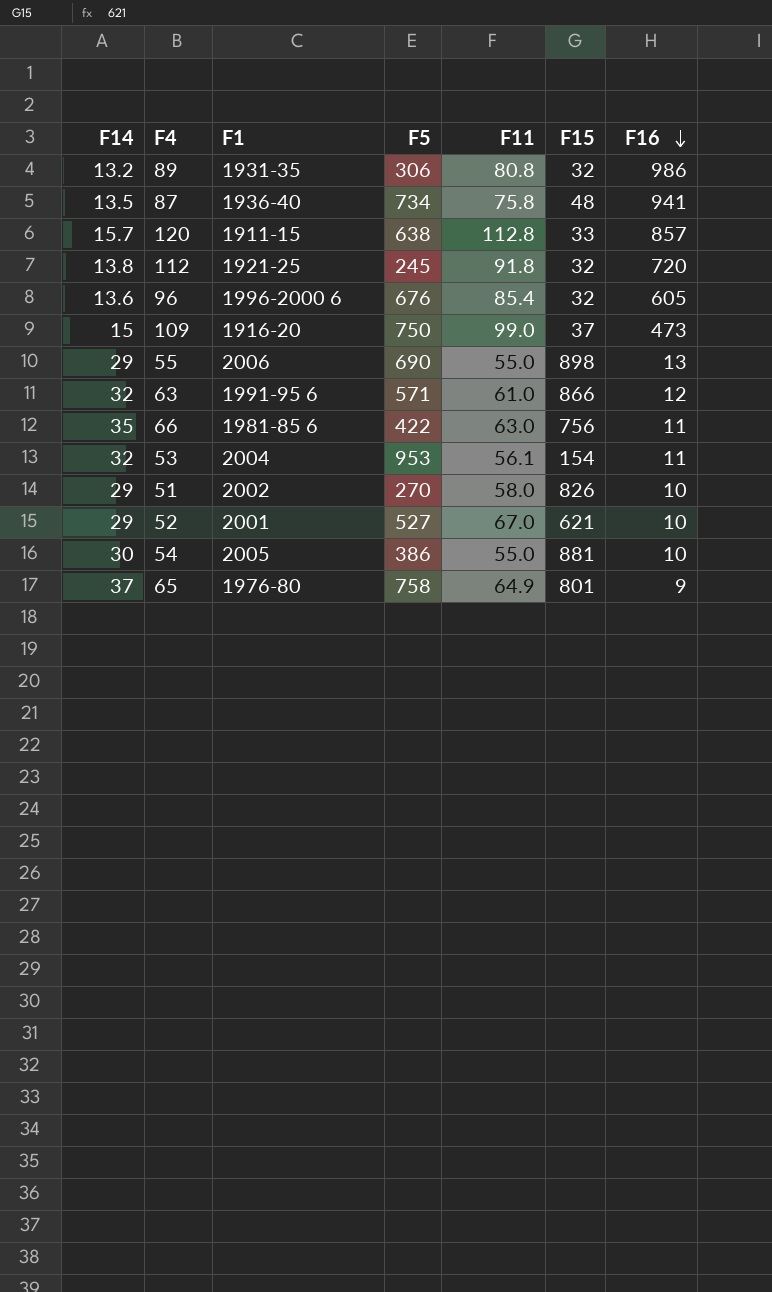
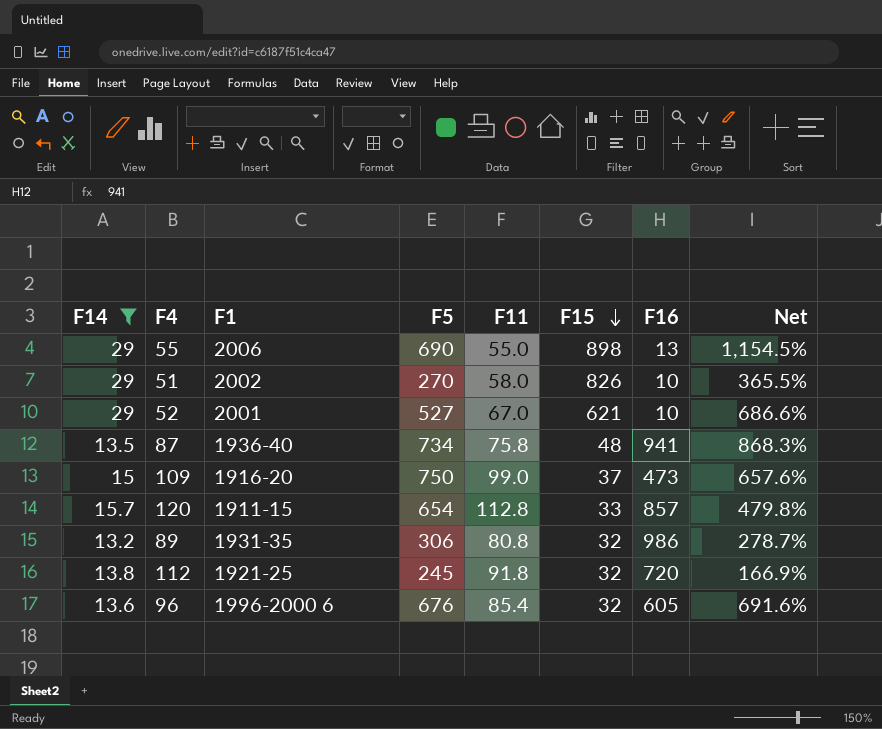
filter: none -> F14 <= 29
row order: F16 descending -> F15 descending
column Net | formula: none -> ([F5] - [F11]) / [F11]
120 | F5: 638 -> 654

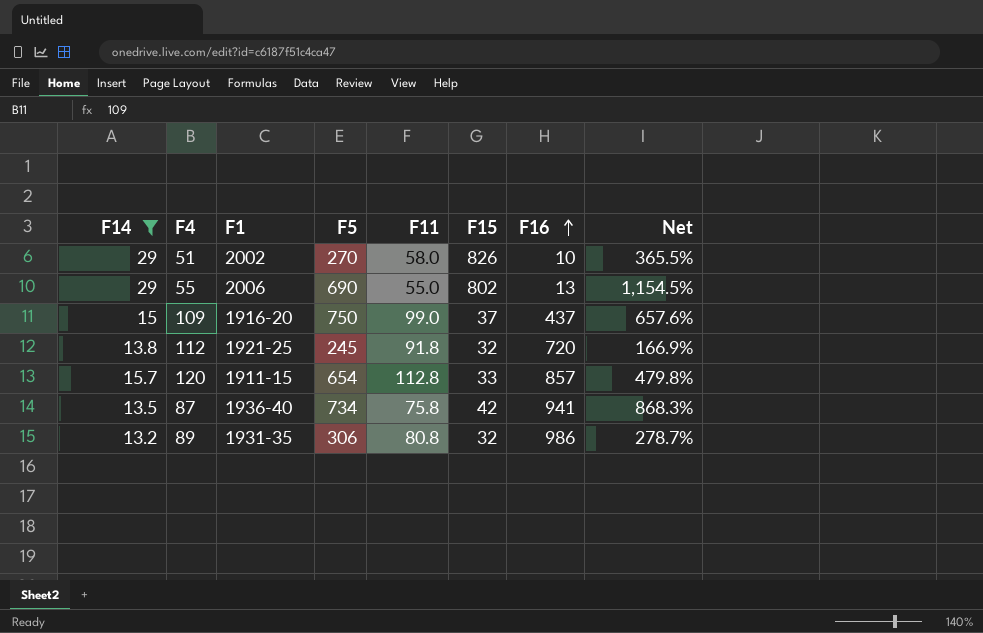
row order: F15 descending -> F16 ascending
row 52: 29 | 2001 | 527 | 67.0 | 621 | 10 | 686.6% -> none
row 96: 13.6 | 1996-2000 6 | 676 | 85.4 | 32 | 605 | 691.6% -> none
55 | F15: 898 -> 802
109 | F16: 473 -> 437
87 | F15: 48 -> 42

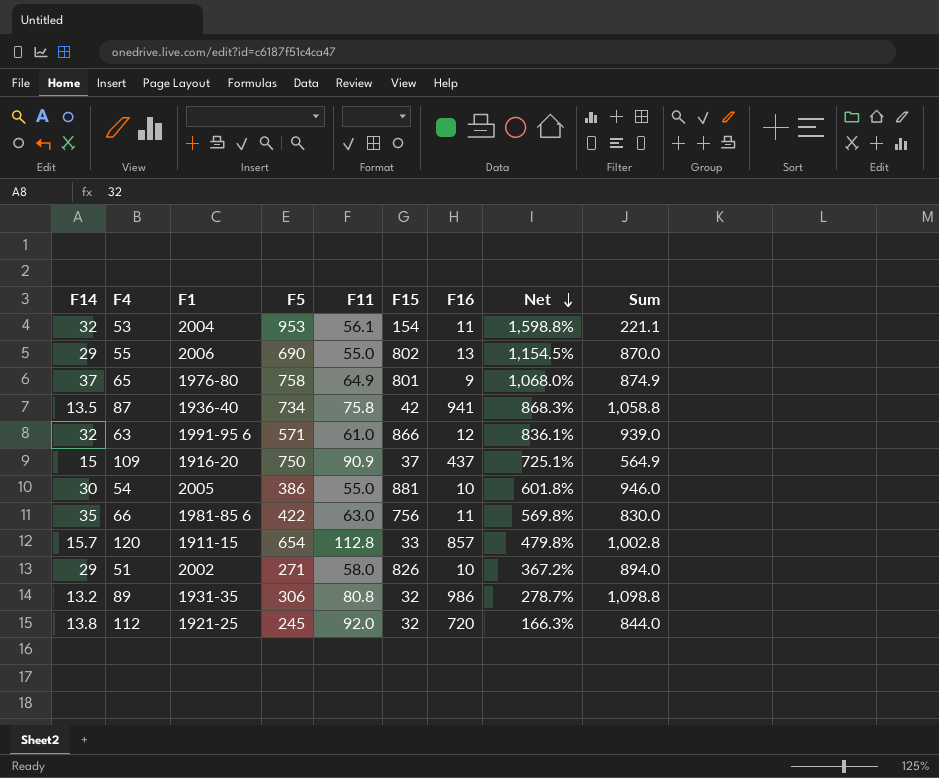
filter: F14 <= 29 -> none
row order: F16 ascending -> Net descending
column Sum | formula: none -> [F11] + [F15] + [F16]
109 | F11: 99.0 -> 90.9
109 | Net: 657.6% -> 725.1%
51 | F5: 270 -> 271
51 | Net: 365.5% -> 367.2%
112 | F11: 91.8 -> 92.0
112 | Net: 166.9% -> 166.3%

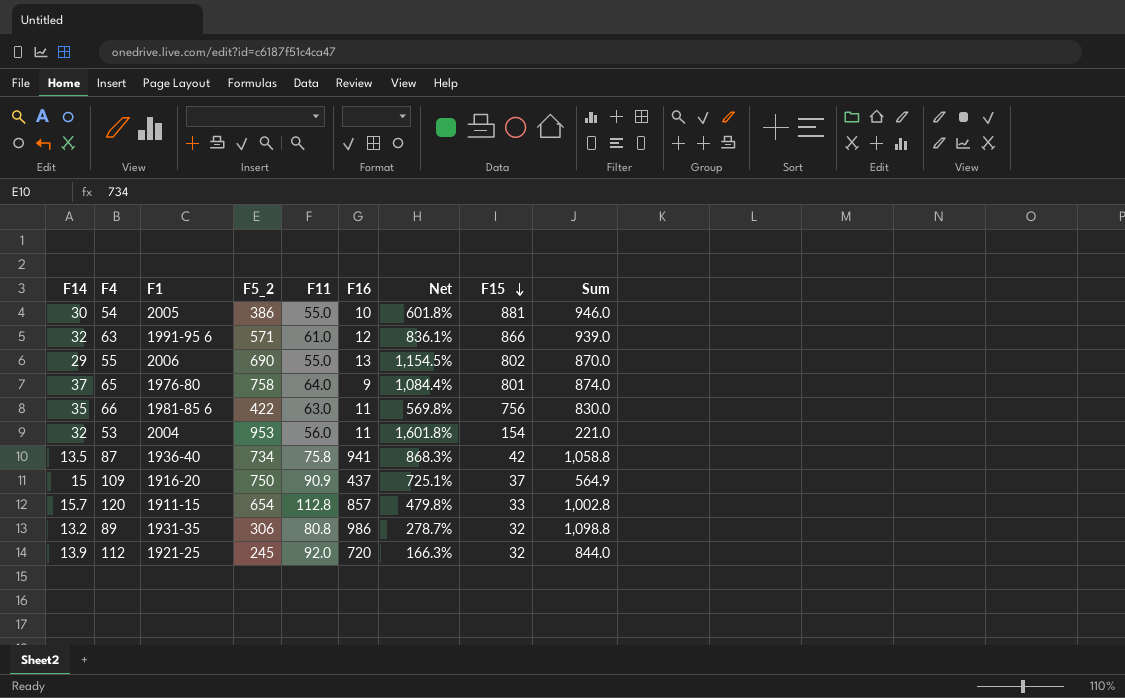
row order: Net descending -> F15 descending
column name: F5 -> F5_2
column F15 | position: 6 -> 8
row 51: 29 | 2002 | 271 | 58.0 | 826 | 10 | 367.2% | 894.0 -> none
65 | F11: 64.9 -> 64.0
65 | Net: 1,068.0% -> 1,084.4%
65 | Sum: 874.9 -> 874.0
53 | F11: 56.1 -> 56.0
53 | Net: 1,598.8% -> 1,601.8%
53 | Sum: 221.1 -> 221.0
112 | F14: 13.8 -> 13.9

